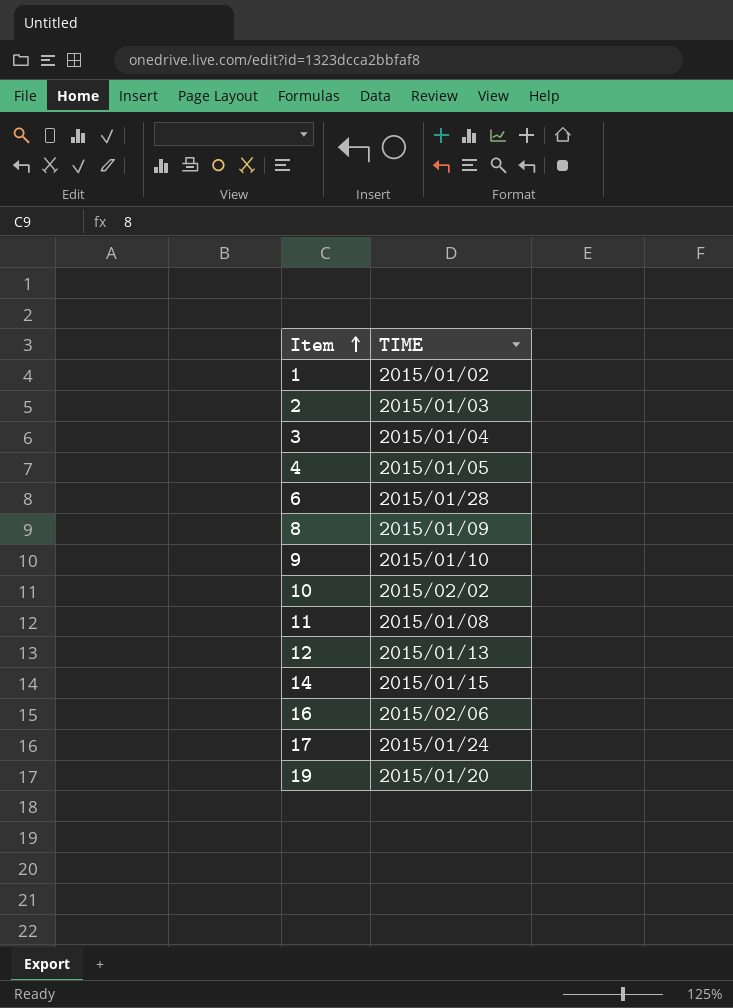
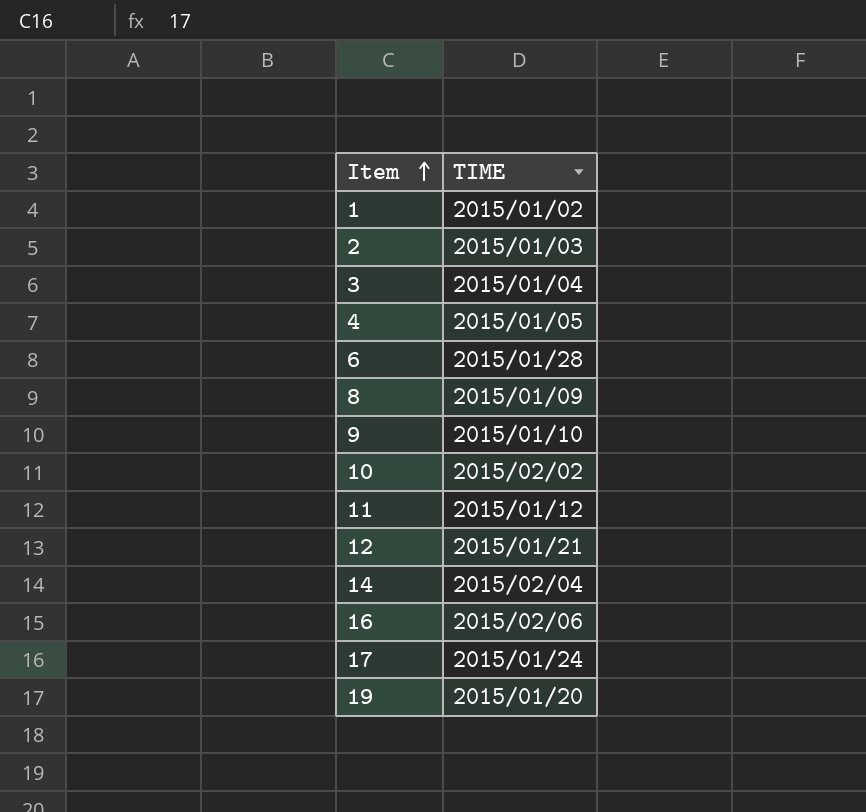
11 | TIME: 2015/01/08 -> 2015/01/12
12 | TIME: 2015/01/13 -> 2015/01/21
14 | TIME: 2015/01/15 -> 2015/02/04

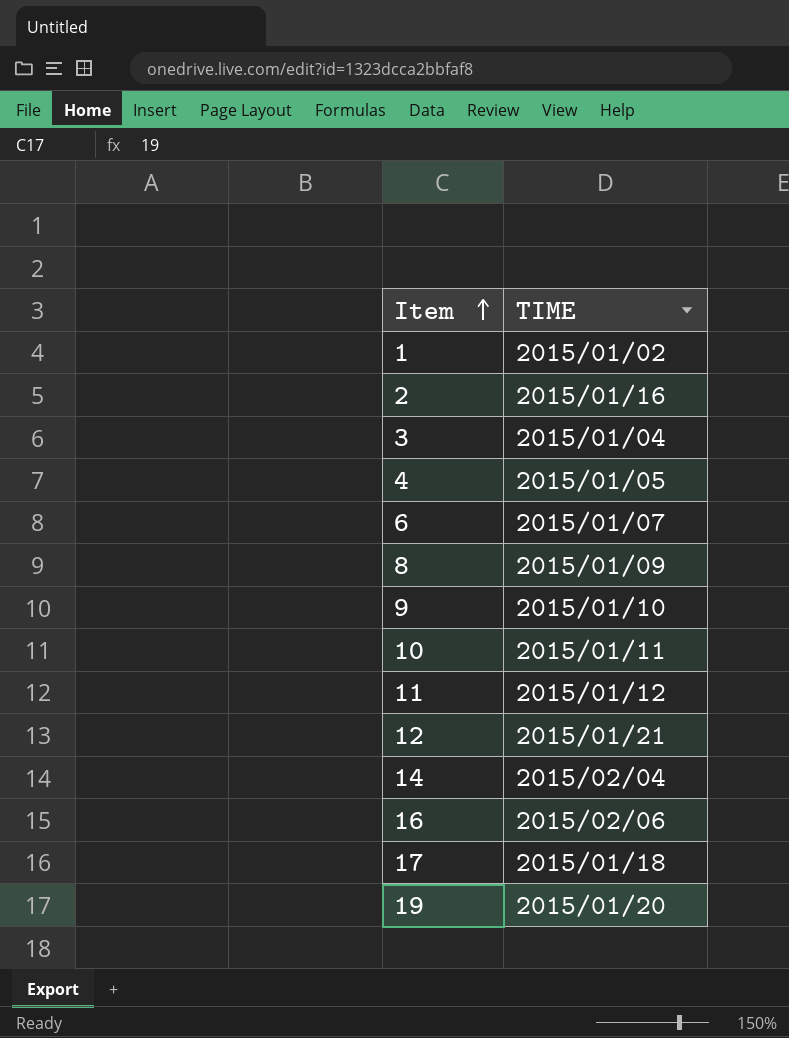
2 | TIME: 2015/01/03 -> 2015/01/16
6 | TIME: 2015/01/28 -> 2015/01/07
10 | TIME: 2015/02/02 -> 2015/01/11
17 | TIME: 2015/01/24 -> 2015/01/18

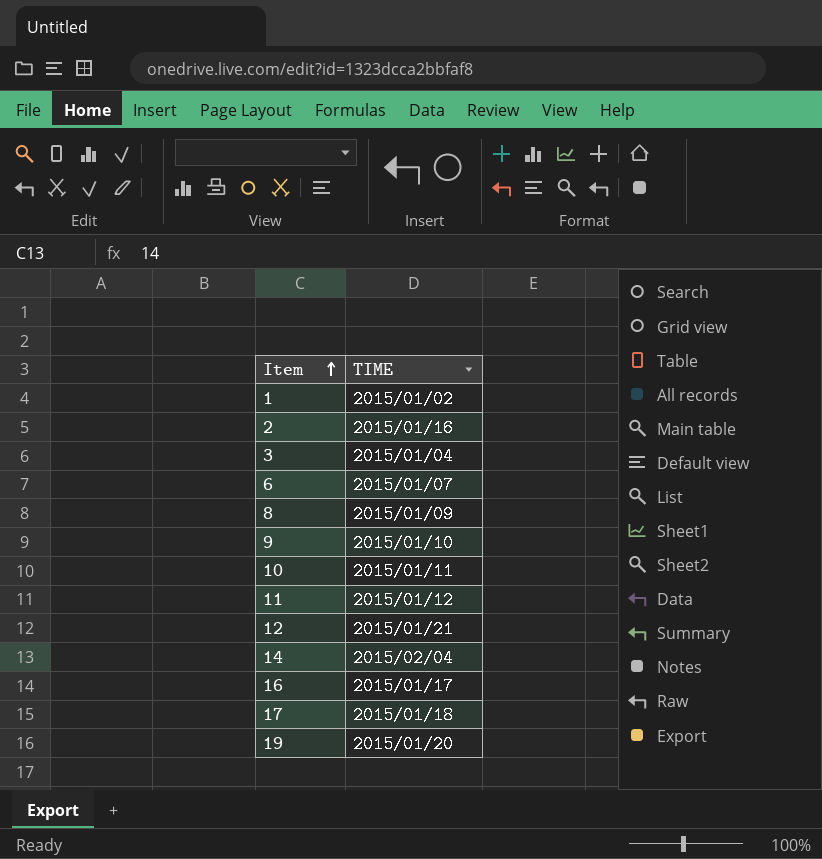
row 4: 2015/01/05 -> none
16 | TIME: 2015/02/06 -> 2015/01/17

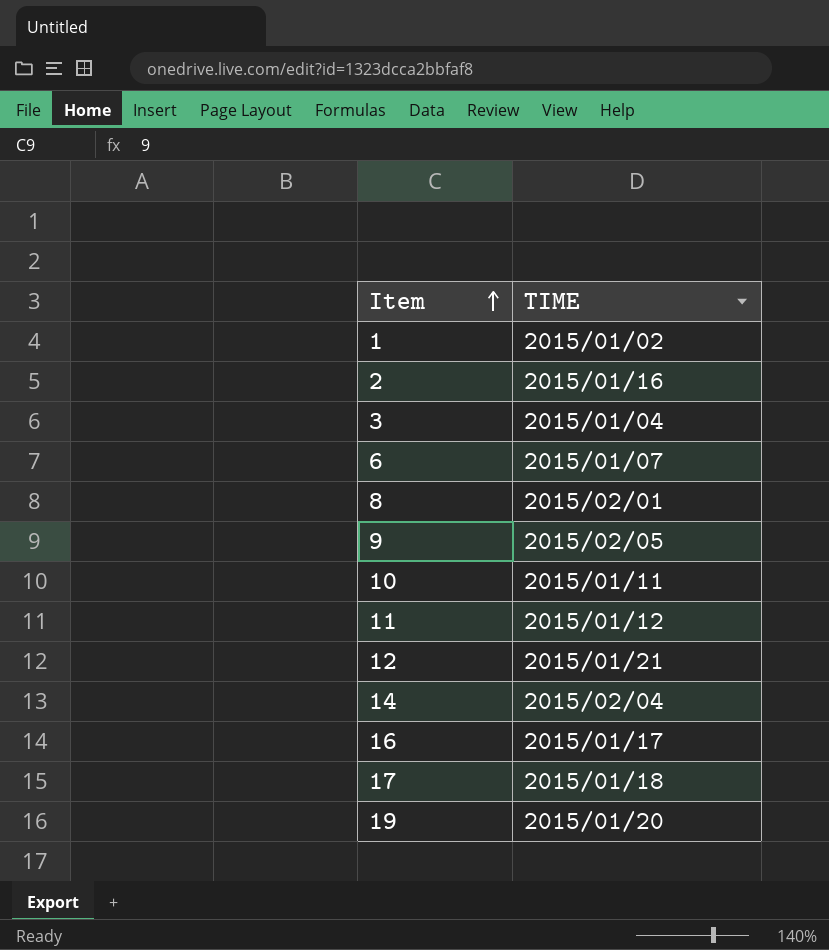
8 | TIME: 2015/01/09 -> 2015/02/01
9 | TIME: 2015/01/10 -> 2015/02/05

